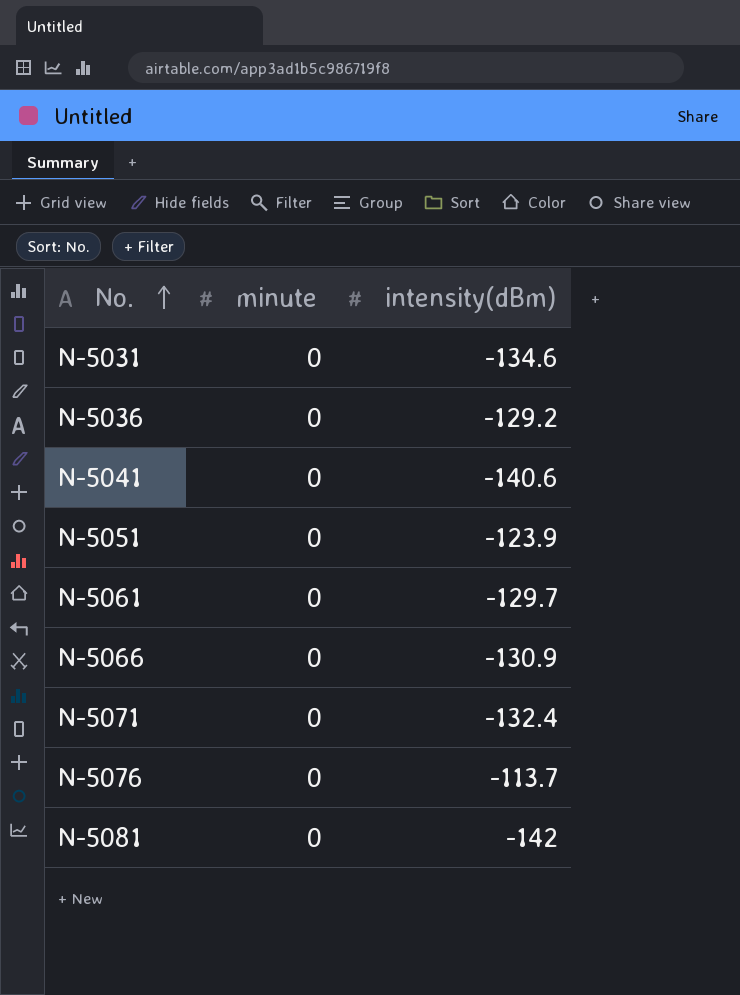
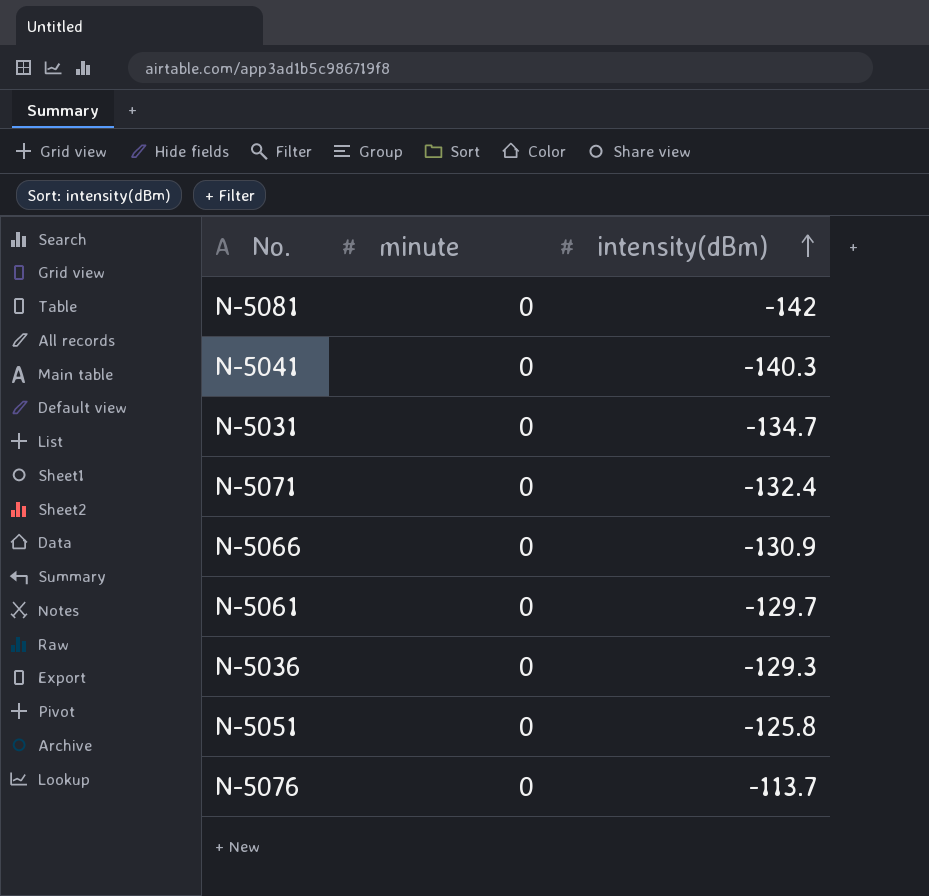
row order: No. ascending -> intensity(dBm) ascending
N-5041 | intensity(dBm): -140.6 -> -140.3
N-5031 | intensity(dBm): -134.6 -> -134.7
N-5036 | intensity(dBm): -129.2 -> -129.3
N-5051 | intensity(dBm): -123.9 -> -125.8

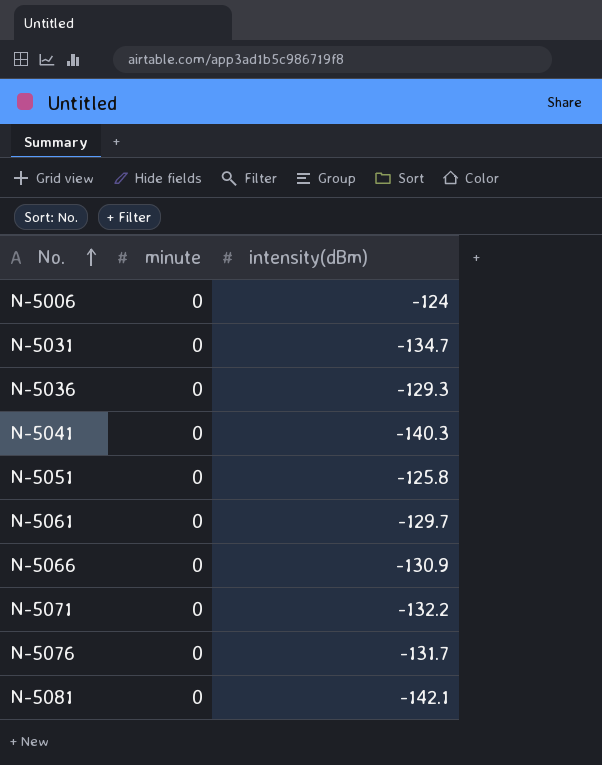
row order: intensity(dBm) ascending -> No. ascending
row N-5006: none -> 0 | -124
N-5071 | intensity(dBm): -132.4 -> -132.2
N-5076 | intensity(dBm): -113.7 -> -131.7
N-5081 | intensity(dBm): -142 -> -142.1

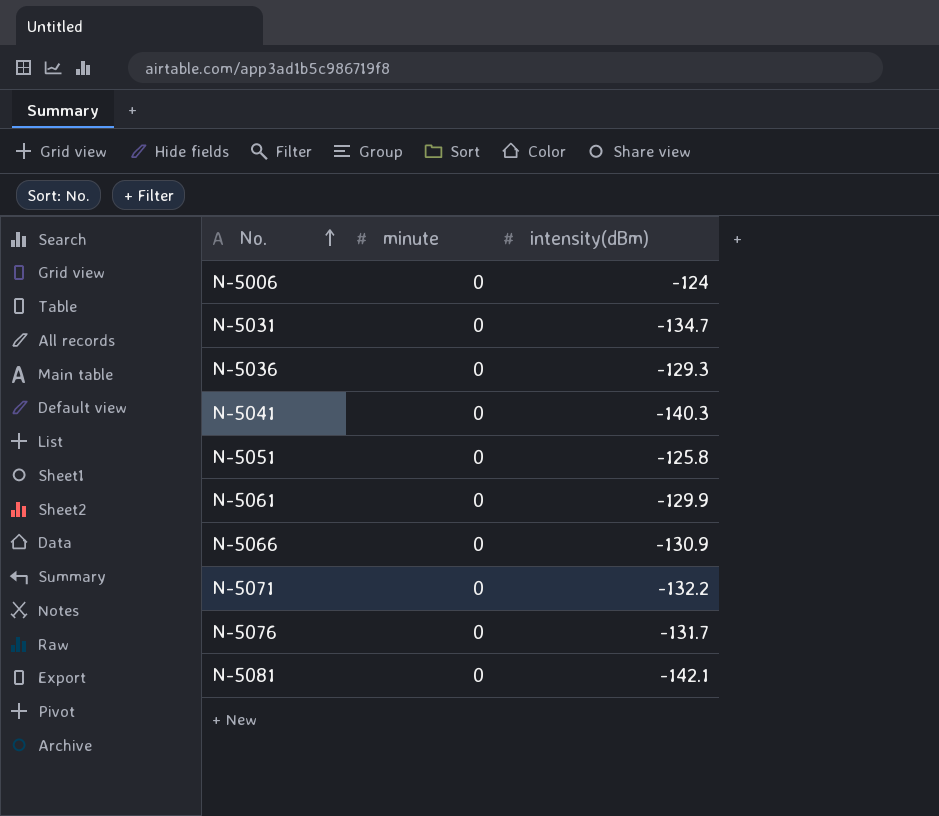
N-5061 | intensity(dBm): -129.7 -> -129.9

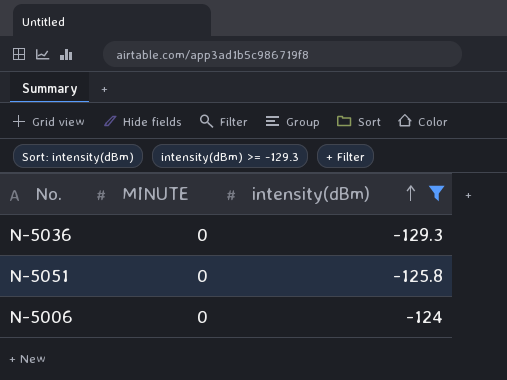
filter: none -> intensity(dBm) >= -129.3
row order: No. ascending -> intensity(dBm) ascending
column name: minute -> MINUTE

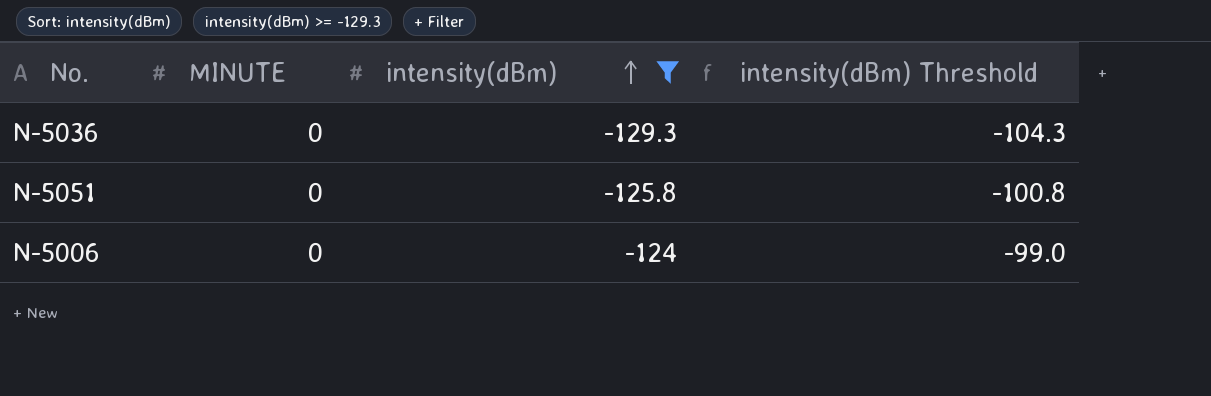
column intensity(dBm) Threshold | formula: none -> [intensity(dBm)] + 25

